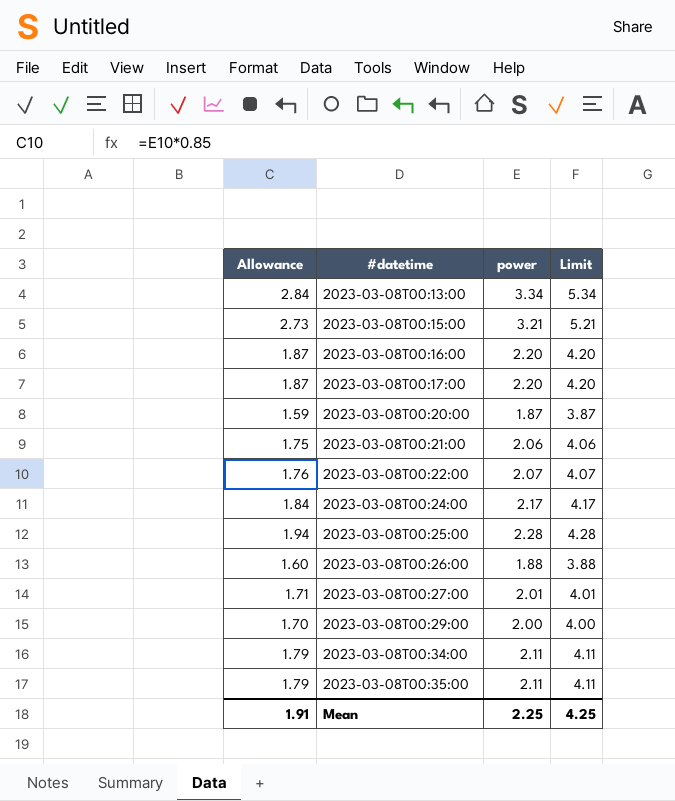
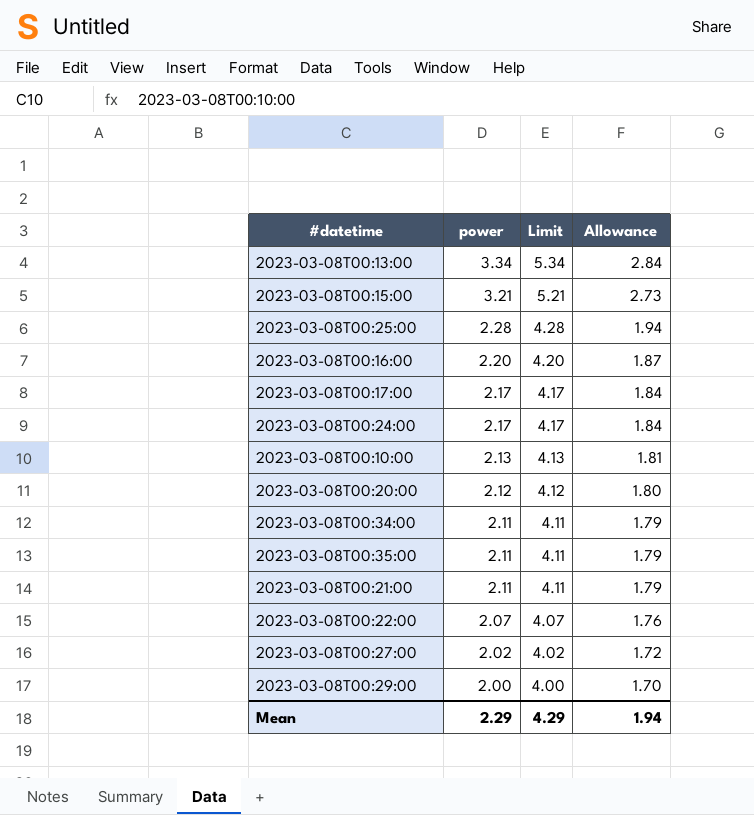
row order: #datetime ascending -> power descending
column Allowance | position: 1 -> 4
row 2023-03-08T00:26:00: 1.60 | 1.88 | 3.88 -> none
2023-03-08T00:17:00 | power: 2.20 -> 2.17
2023-03-08T00:17:00 | Limit: 4.20 -> 4.17
2023-03-08T00:17:00 | Allowance: 1.87 -> 1.84
row 2023-03-08T00:10:00: none -> 2.13 | 4.13 | 1.81
2023-03-08T00:20:00 | power: 1.87 -> 2.12
2023-03-08T00:20:00 | Limit: 3.87 -> 4.12
2023-03-08T00:20:00 | Allowance: 1.59 -> 1.80
2023-03-08T00:21:00 | power: 2.06 -> 2.11
2023-03-08T00:21:00 | Limit: 4.06 -> 4.11
2023-03-08T00:21:00 | Allowance: 1.75 -> 1.79
2023-03-08T00:27:00 | power: 2.01 -> 2.02
2023-03-08T00:27:00 | Limit: 4.01 -> 4.02
2023-03-08T00:27:00 | Allowance: 1.71 -> 1.72
Mean | power: 2.25 -> 2.29
Mean | Limit: 4.25 -> 4.29
Mean | Allowance: 1.91 -> 1.94

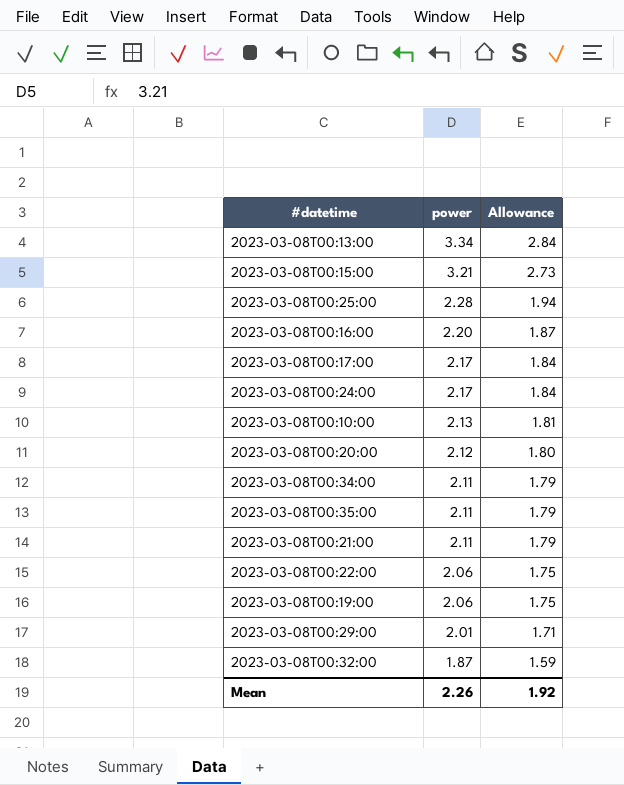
column Limit | formula: [power] + 2 -> none
row 2023-03-08T00:27:00: 2.02 | 4.02 | 1.72 -> none
2023-03-08T00:22:00 | power: 2.07 -> 2.06
2023-03-08T00:22:00 | Allowance: 1.76 -> 1.75
row 2023-03-08T00:19:00: none -> 2.06 | 1.75
2023-03-08T00:29:00 | power: 2.00 -> 2.01
2023-03-08T00:29:00 | Allowance: 1.70 -> 1.71
row 2023-03-08T00:32:00: none -> 1.87 | 1.59
Mean | power: 2.29 -> 2.26
Mean | Allowance: 1.94 -> 1.92

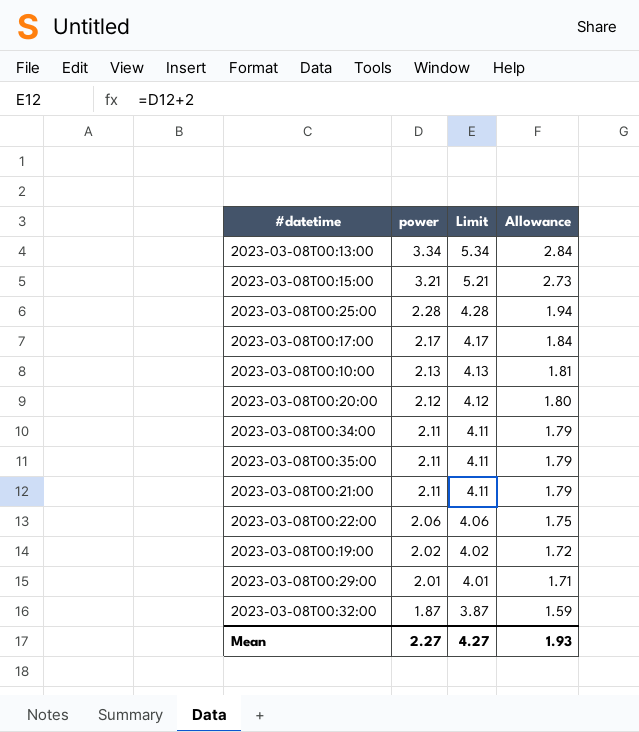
column Limit | formula: none -> [power] + 2
row 2023-03-08T00:16:00: 2.20 | 1.87 -> none
row 2023-03-08T00:24:00: 2.17 | 1.84 -> none
2023-03-08T00:19:00 | power: 2.06 -> 2.02
2023-03-08T00:19:00 | Allowance: 1.75 -> 1.72
Mean | power: 2.26 -> 2.27
Mean | Allowance: 1.92 -> 1.93

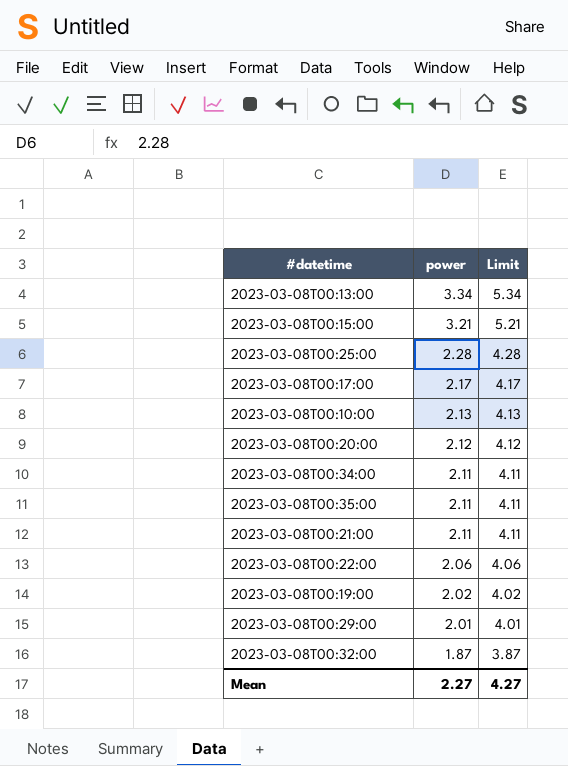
column Allowance | formula: [power] * 0.85 -> none

